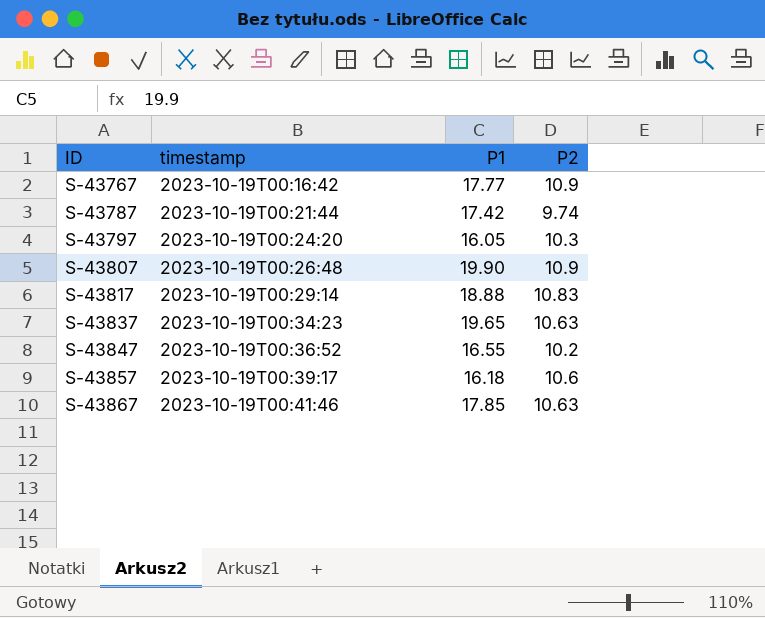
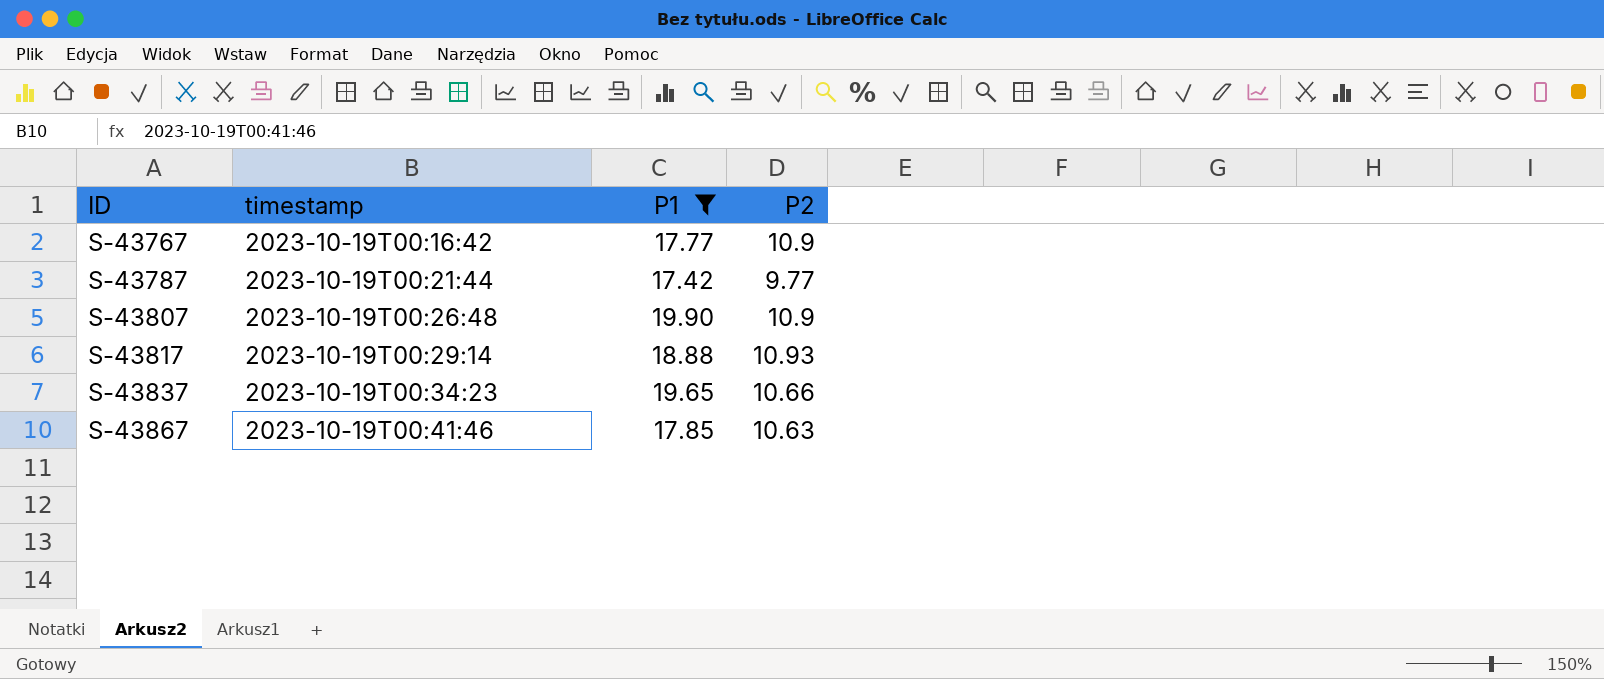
filter: none -> P1 >= 17.42
S-43787 | P2: 9.74 -> 9.77
S-43817 | P2: 10.83 -> 10.93
S-43837 | P2: 10.63 -> 10.66

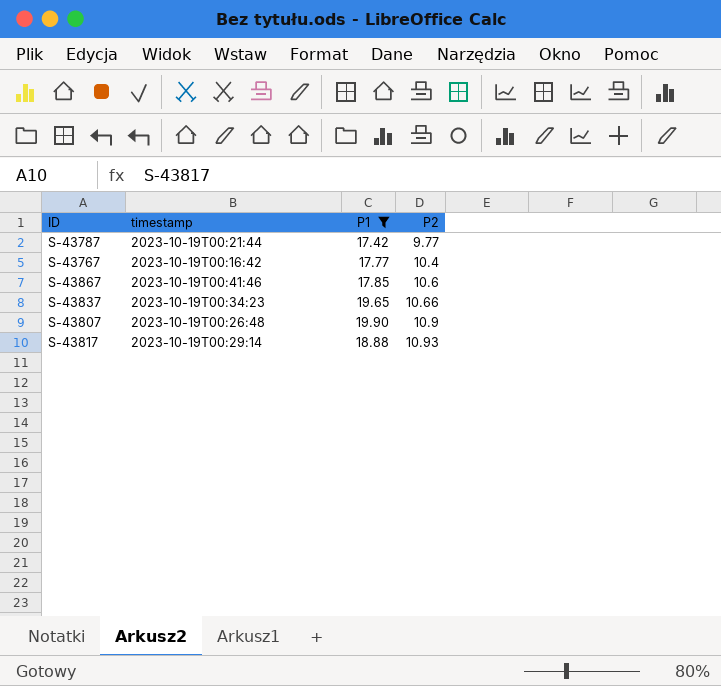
row order: ID ascending -> P2 ascending
S-43767 | P2: 10.9 -> 10.4
S-43867 | P2: 10.63 -> 10.6

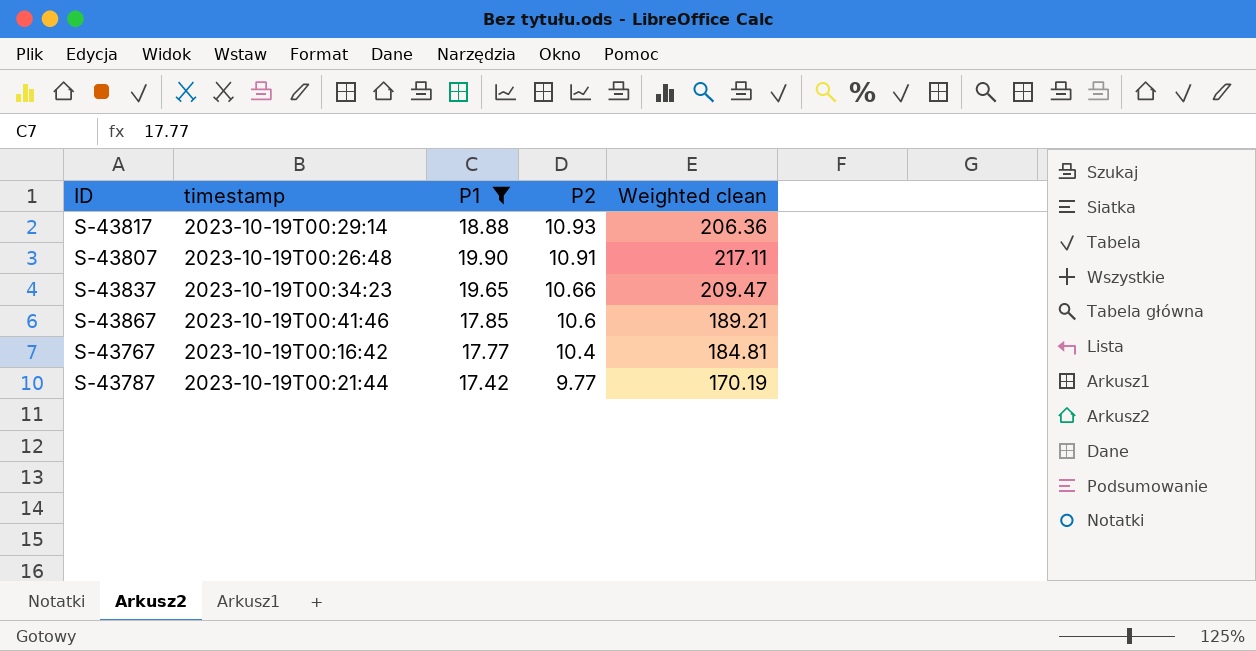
row order: P2 ascending -> P2 descending
column Weighted clean | formula: none -> [P1] * [P2]
S-43807 | P2: 10.9 -> 10.91

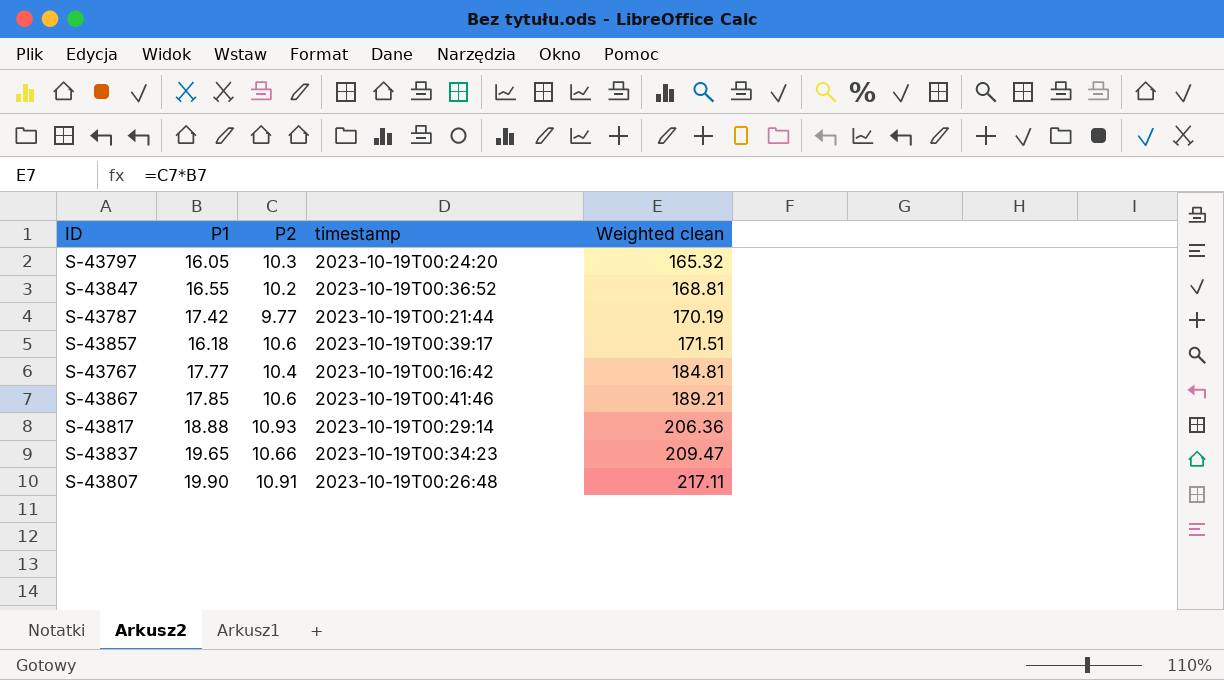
filter: P1 >= 17.42 -> none
row order: P2 descending -> Weighted clean ascending
column timestamp | position: 2 -> 4

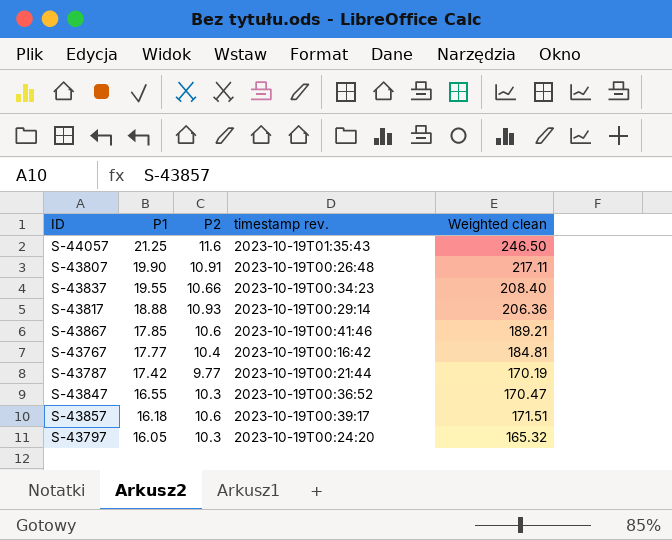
row order: Weighted clean ascending -> P1 descending
column name: timestamp -> timestamp rev.
row S-44057: none -> 21.25 | 11.6 | 2023-10-19T01:35:43 | 246.50
S-43837 | P1: 19.65 -> 19.55
S-43837 | Weighted clean: 209.47 -> 208.40
S-43847 | P2: 10.2 -> 10.3
S-43847 | Weighted clean: 168.81 -> 170.47

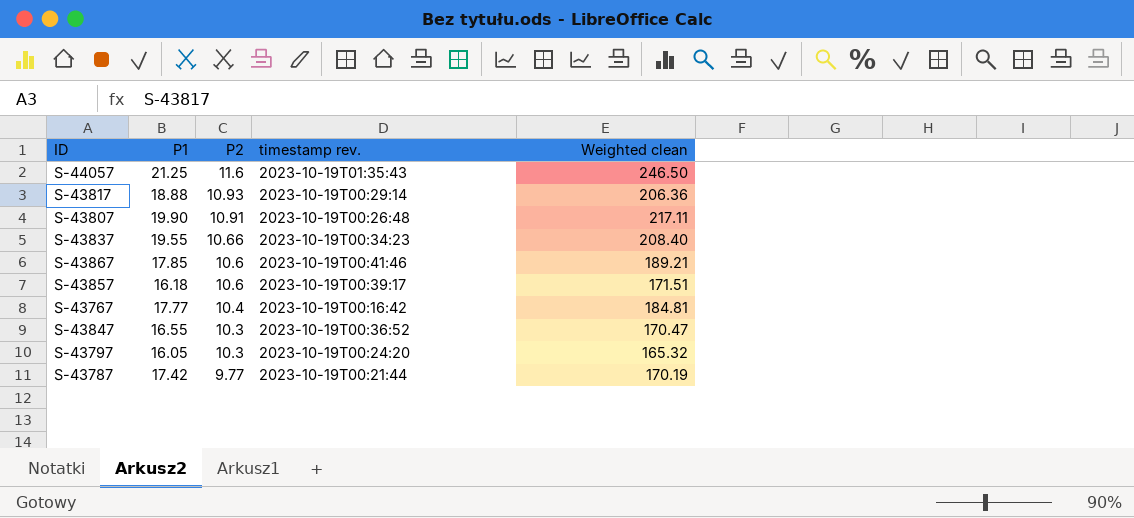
row order: P1 descending -> P2 descending

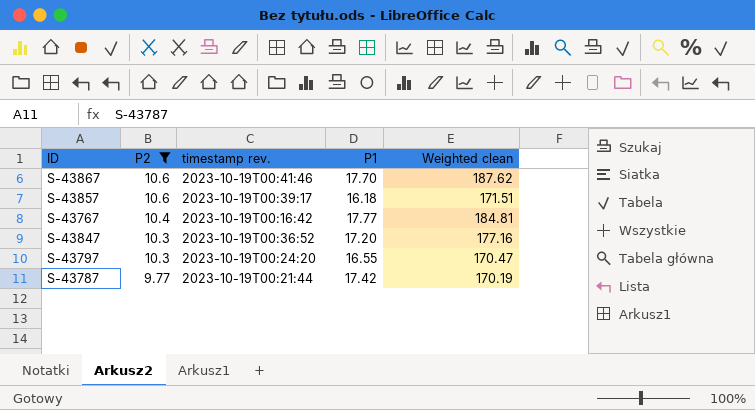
filter: none -> P2 <= 10.6
column P1 | position: 2 -> 4
S-43867 | P1: 17.85 -> 17.70
S-43867 | Weighted clean: 189.21 -> 187.62
S-43847 | P1: 16.55 -> 17.20
S-43847 | Weighted clean: 170.47 -> 177.16
S-43797 | P1: 16.05 -> 16.55
S-43797 | Weighted clean: 165.32 -> 170.47

